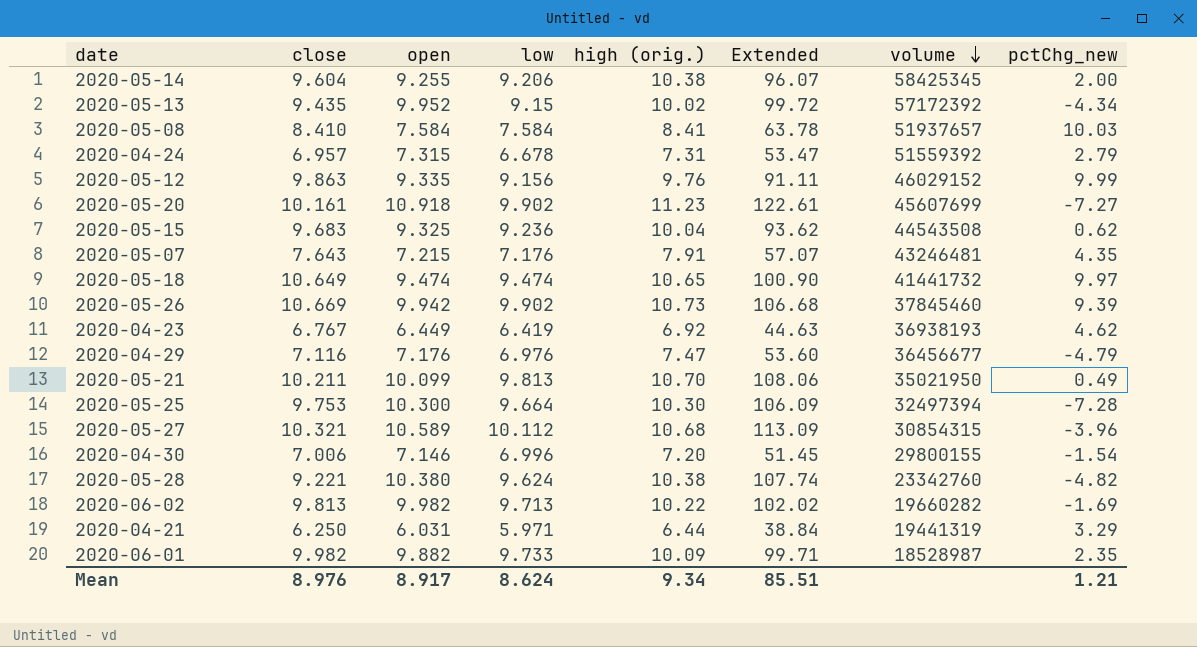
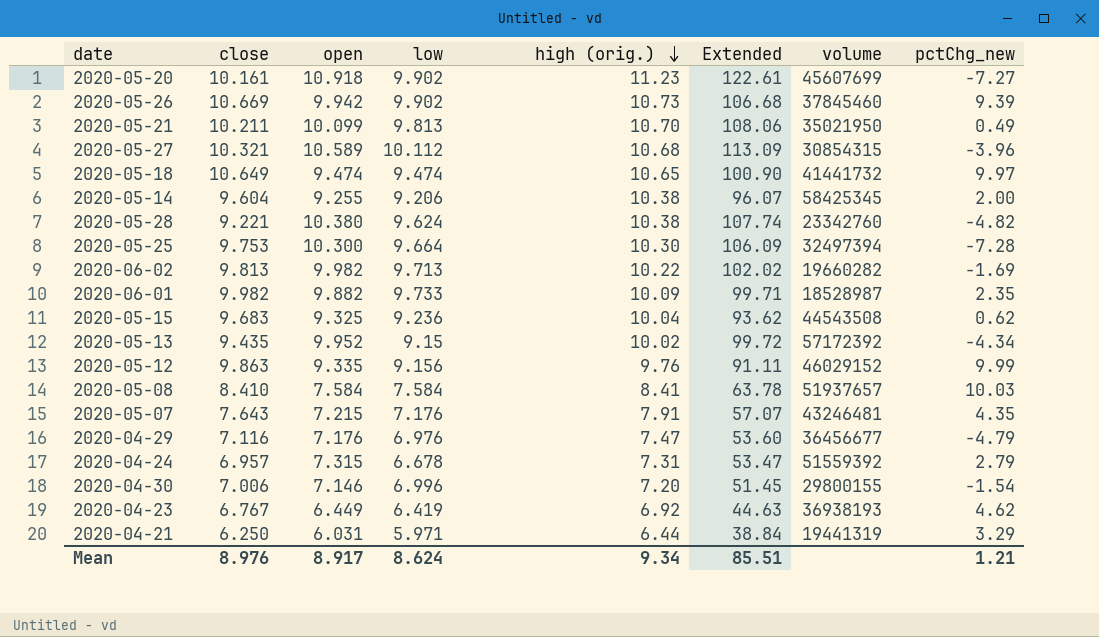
row order: volume descending -> high (orig.) descending

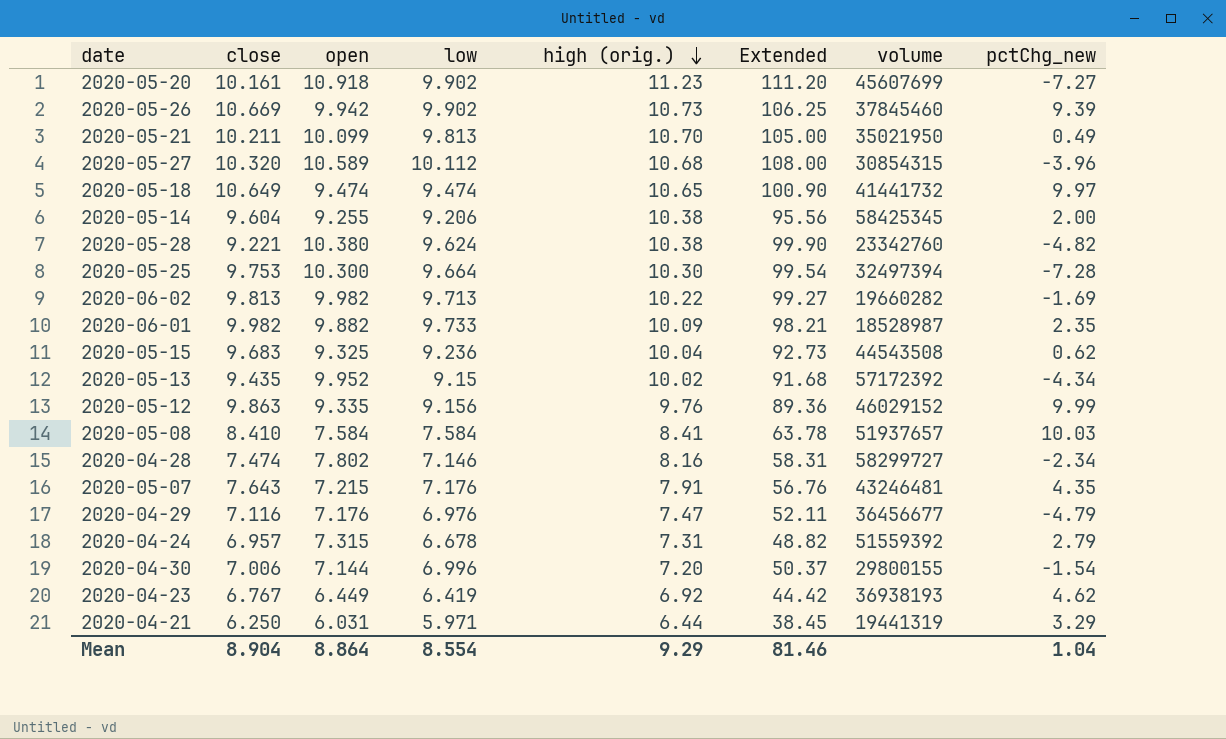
column Extended | formula: [open] * [high (orig.)] -> [low] * [high (orig.)]
2020-05-27 | close: 10.321 -> 10.320
row 2020-04-28: none -> 7.474 | 7.802 | 7.146 | 8.16 | 58.31 | 58299727 | -2.34
2020-04-30 | open: 7.146 -> 7.144
Mean | close: 8.976 -> 8.904
Mean | open: 8.917 -> 8.864
Mean | low: 8.624 -> 8.554
Mean | high (orig.): 9.34 -> 9.29
Mean | Extended: 85.51 -> 81.46
Mean | pctChg_new: 1.21 -> 1.04

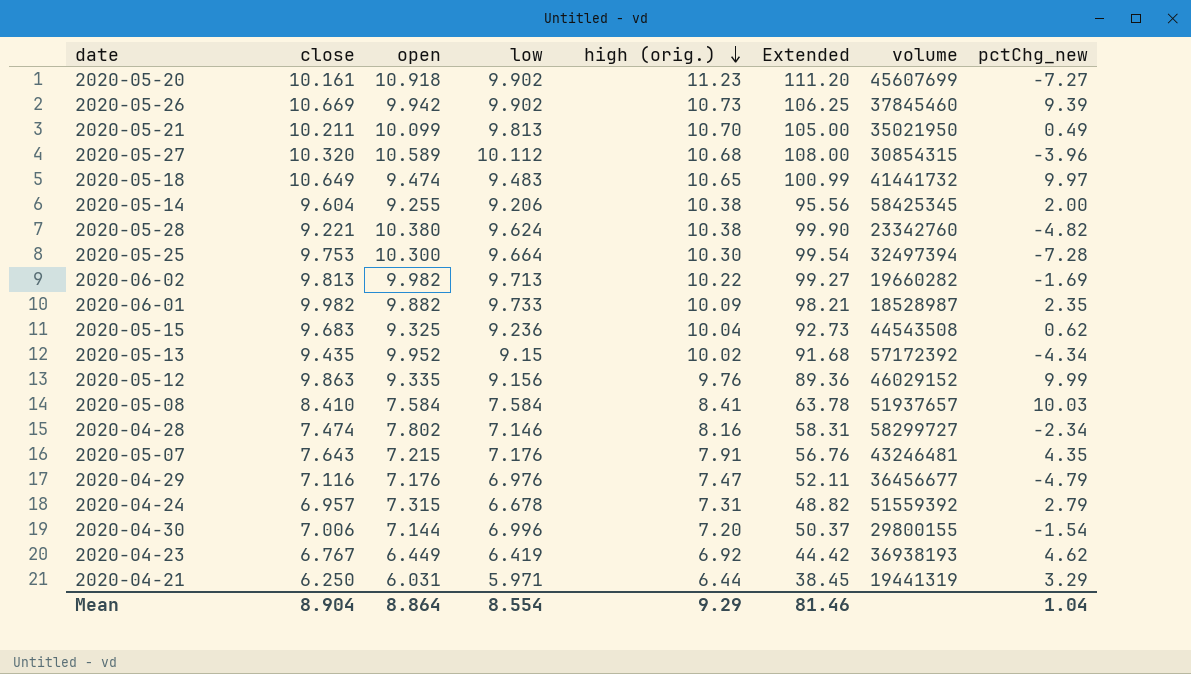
2020-05-18 | low: 9.474 -> 9.483
2020-05-18 | Extended: 100.90 -> 100.99

